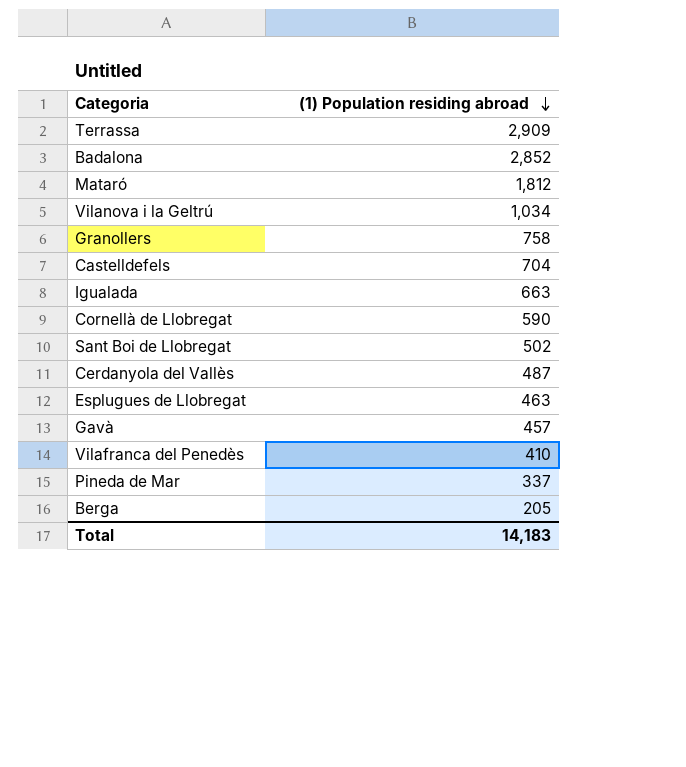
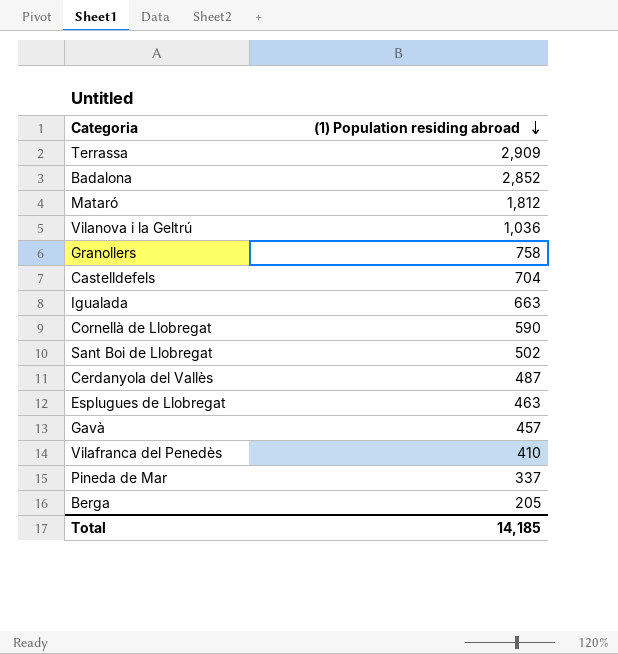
Vilanova i la Geltrú | (1) Population residing abroad: 1,034 -> 1,036
Total | (1) Population residing abroad: 14,183 -> 14,185

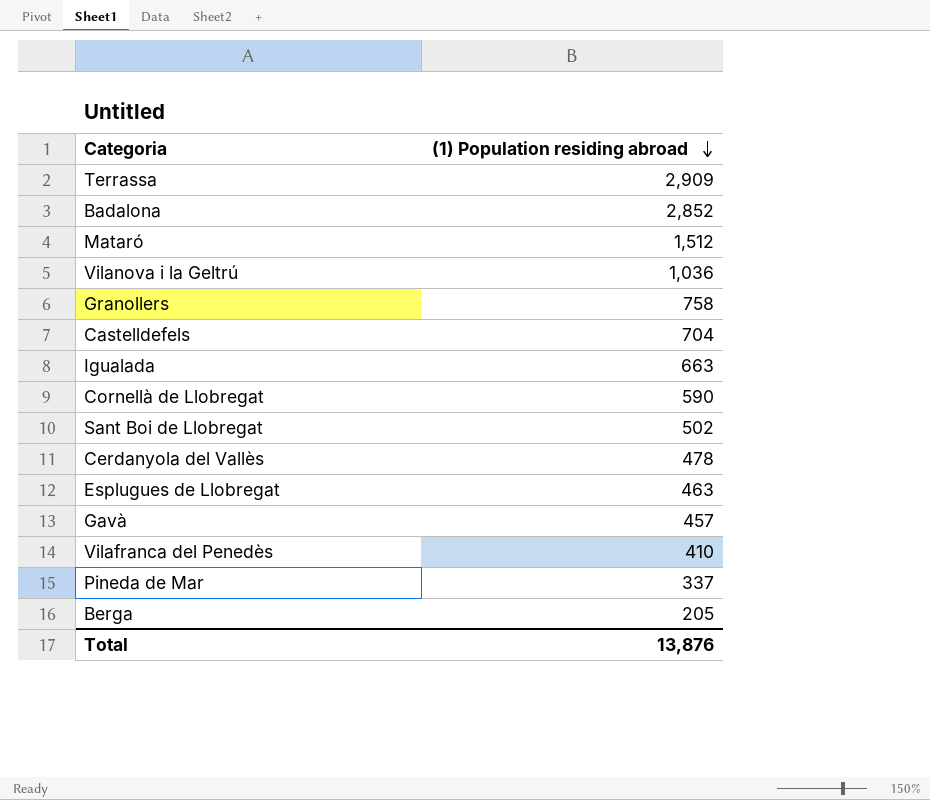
Mataró | (1) Population residing abroad: 1,812 -> 1,512
Cerdanyola del Vallès | (1) Population residing abroad: 487 -> 478
Total | (1) Population residing abroad: 14,185 -> 13,876

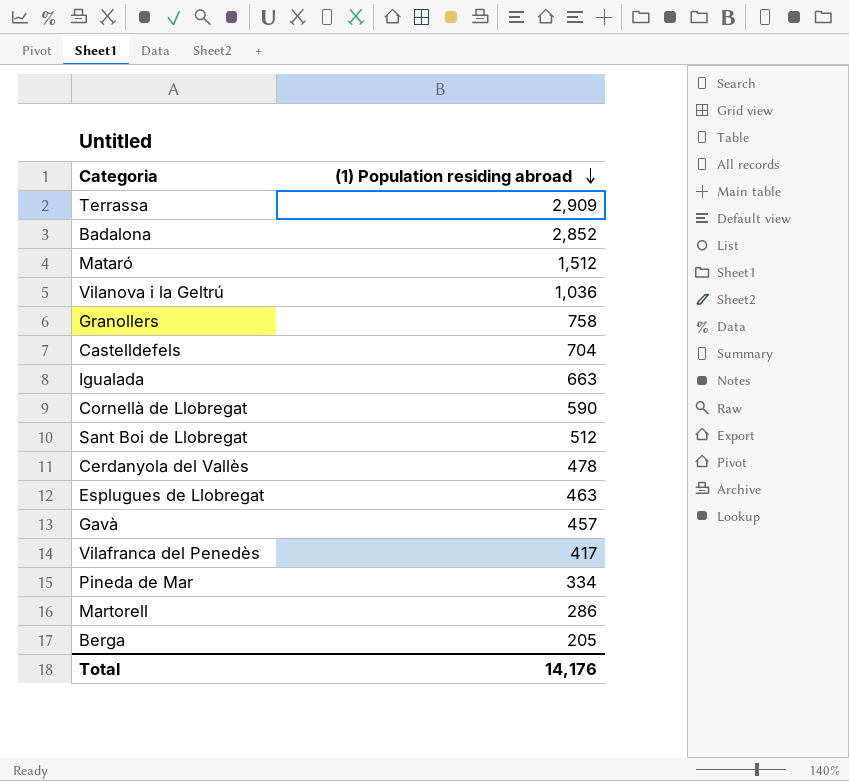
Sant Boi de Llobregat | (1) Population residing abroad: 502 -> 512
Vilafranca del Penedès | (1) Population residing abroad: 410 -> 417
Pineda de Mar | (1) Population residing abroad: 337 -> 334
row Martorell: none -> 286
Total | (1) Population residing abroad: 13,876 -> 14,176

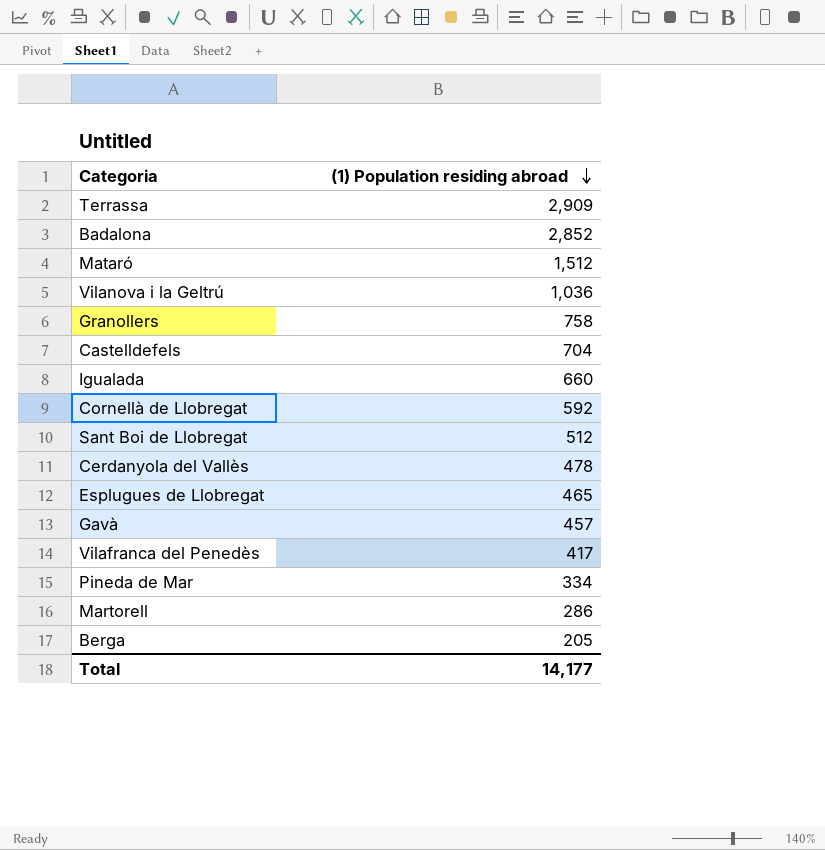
Igualada | (1) Population residing abroad: 663 -> 660
Cornellà de Llobregat | (1) Population residing abroad: 590 -> 592
Esplugues de Llobregat | (1) Population residing abroad: 463 -> 465
Total | (1) Population residing abroad: 14,176 -> 14,177

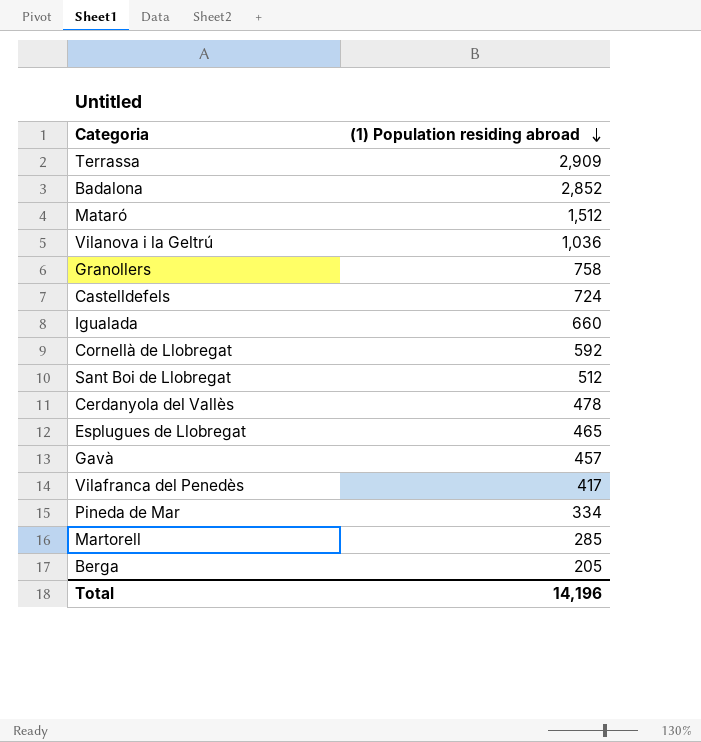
Castelldefels | (1) Population residing abroad: 704 -> 724
Martorell | (1) Population residing abroad: 286 -> 285
Total | (1) Population residing abroad: 14,177 -> 14,196

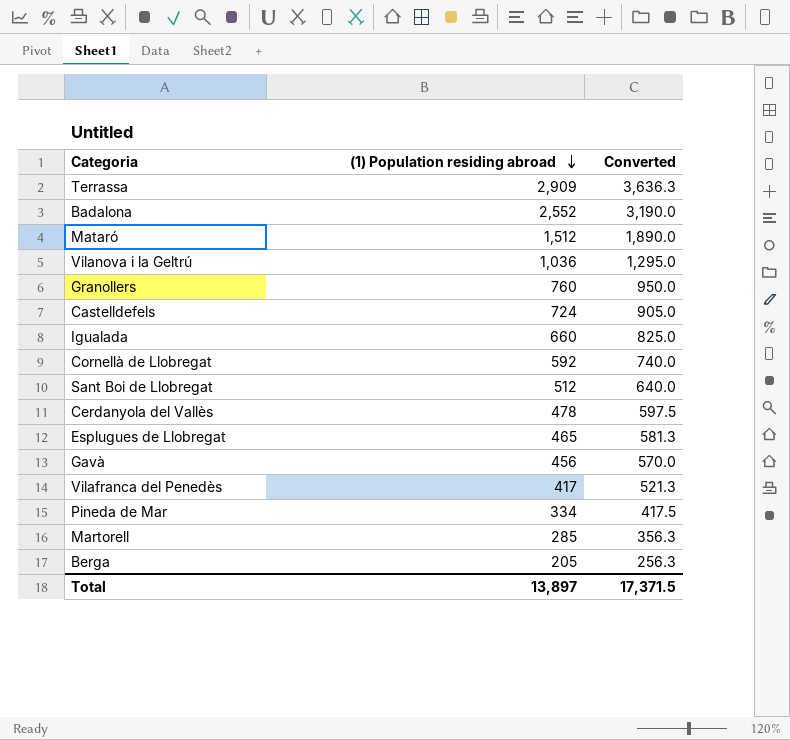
column Converted | formula: none -> [(1) Population residing abroad] * 1.25
Badalona | (1) Population residing abroad: 2,852 -> 2,552
Granollers | (1) Population residing abroad: 758 -> 760
Gavà | (1) Population residing abroad: 457 -> 456
Total | (1) Population residing abroad: 14,196 -> 13,897

